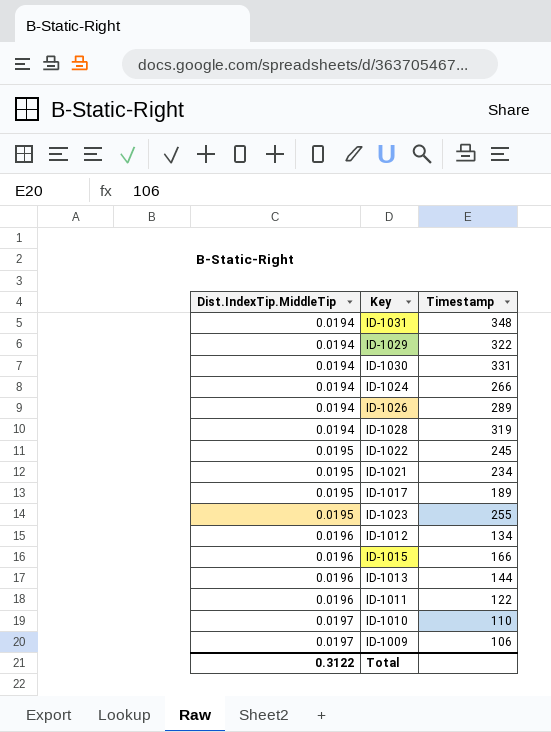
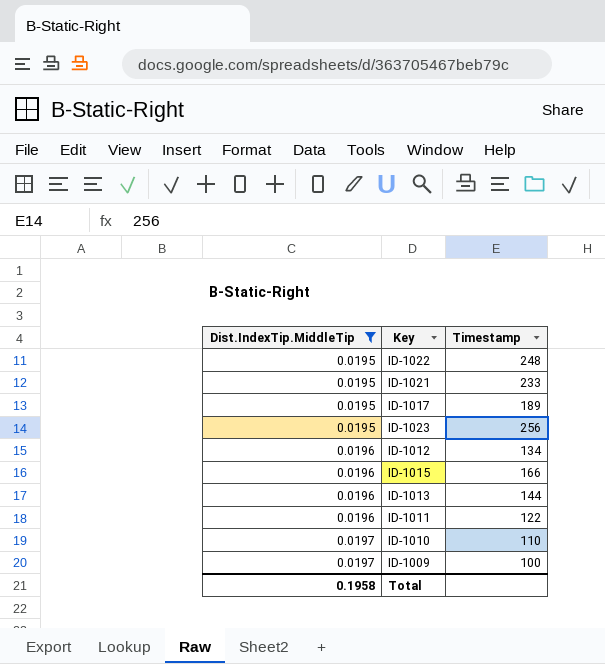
filter: none -> Dist.IndexTip.MiddleTip != 0.0194
ID-1022 | Timestamp: 245 -> 248
ID-1021 | Timestamp: 234 -> 233
ID-1023 | Timestamp: 255 -> 256
ID-1009 | Timestamp: 106 -> 100
Total | Dist.IndexTip.MiddleTip: 0.3122 -> 0.1958

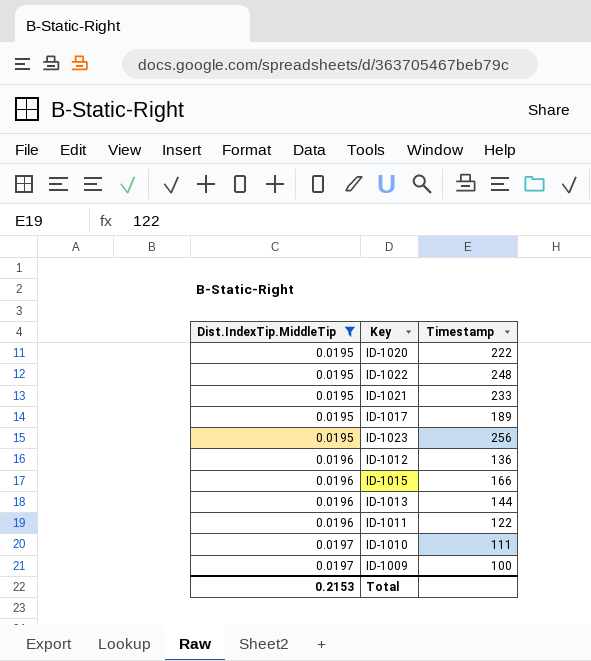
row ID-1020: none -> 0.0195 | 222
ID-1012 | Timestamp: 134 -> 136
ID-1010 | Timestamp: 110 -> 111
Total | Dist.IndexTip.MiddleTip: 0.1958 -> 0.2153

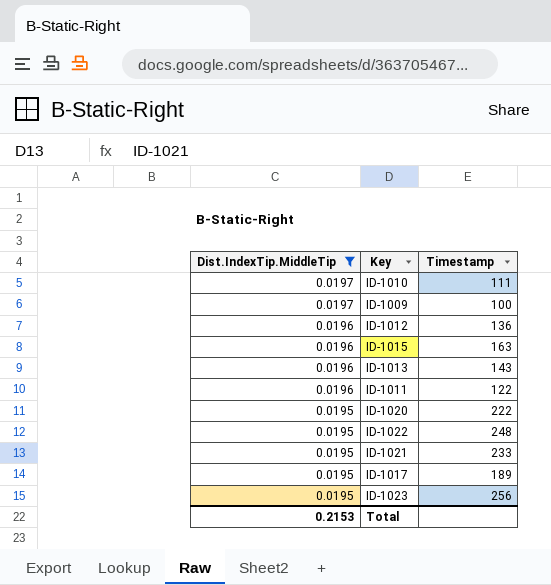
row order: Dist.IndexTip.MiddleTip ascending -> Dist.IndexTip.MiddleTip descending
ID-1015 | Timestamp: 166 -> 163
ID-1013 | Timestamp: 144 -> 143

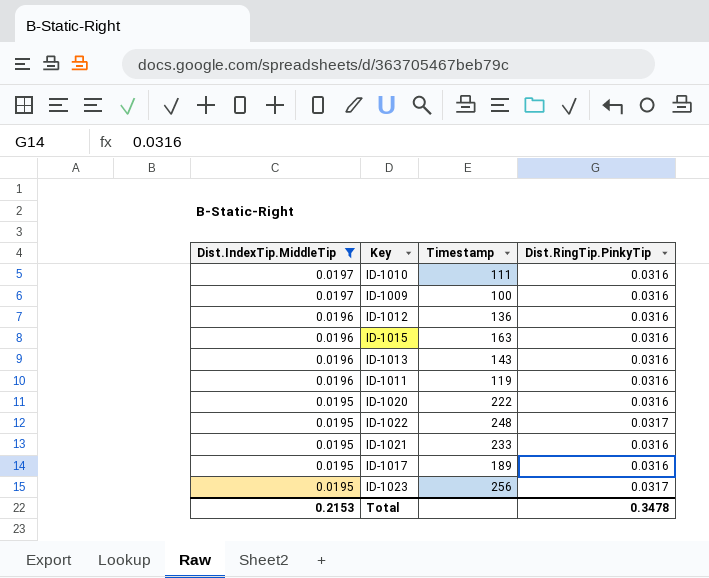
column Dist.RingTip.PinkyTip | position: none -> 4
ID-1011 | Timestamp: 122 -> 119

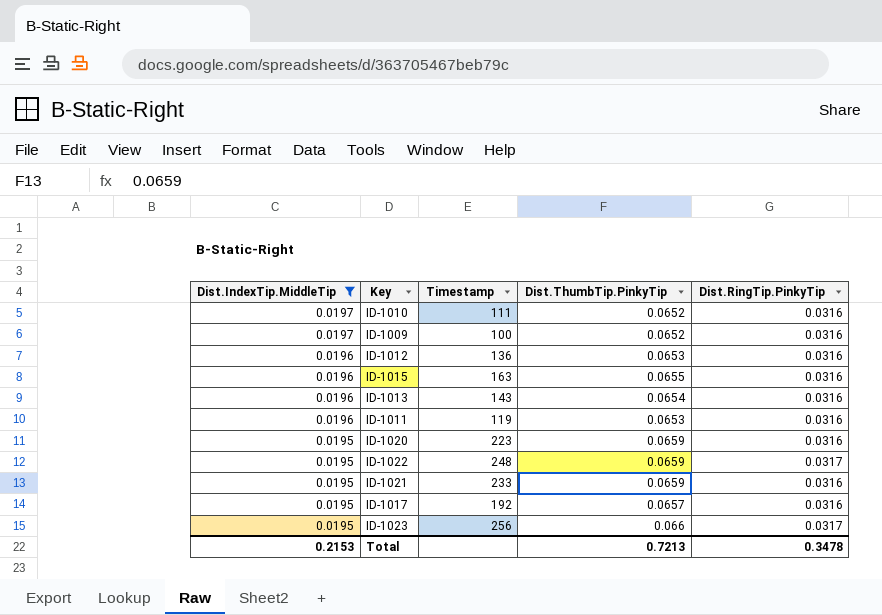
column Dist.ThumbTip.PinkyTip | position: none -> 4
ID-1020 | Timestamp: 222 -> 223
ID-1017 | Timestamp: 189 -> 192

